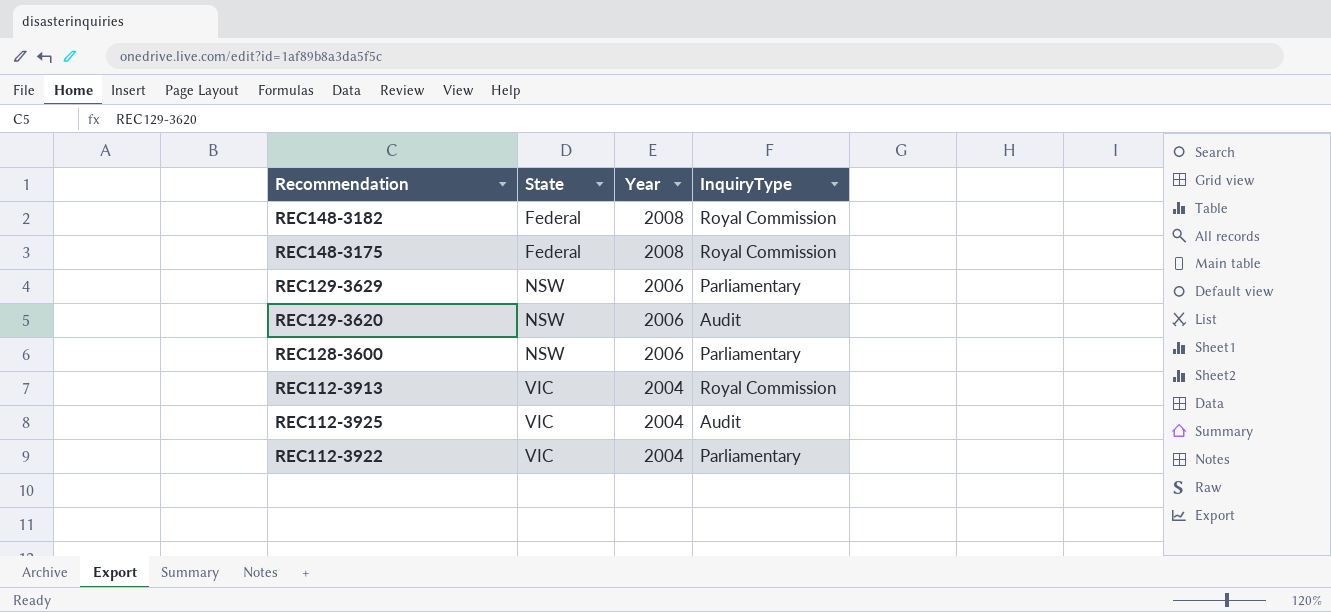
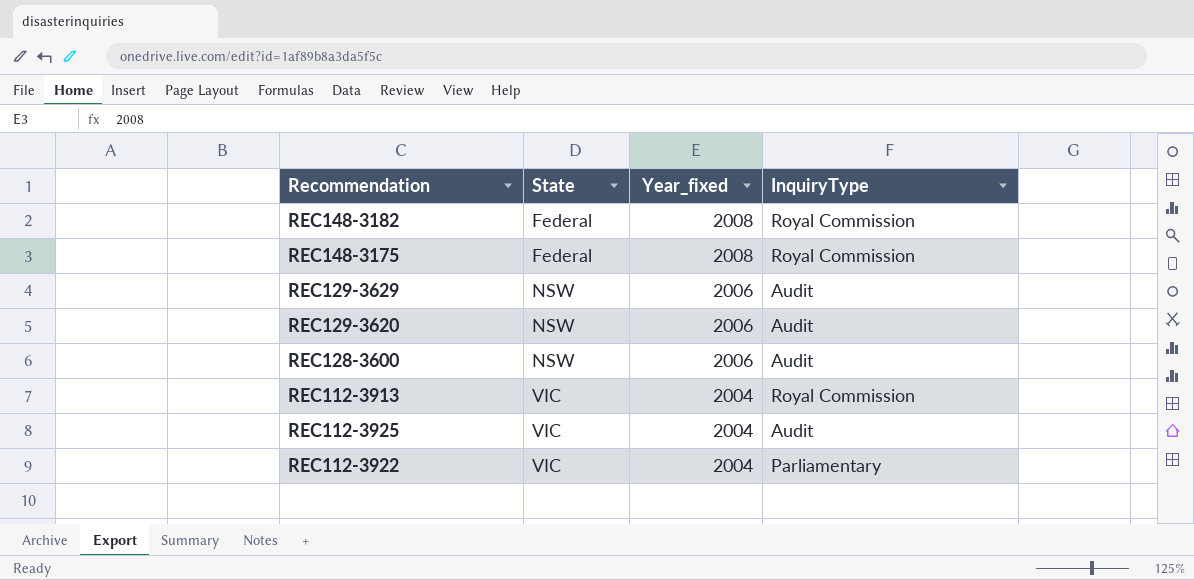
column name: Year -> Year_fixed
REC129-3629 | InquiryType: Parliamentary -> Audit
REC128-3600 | InquiryType: Parliamentary -> Audit

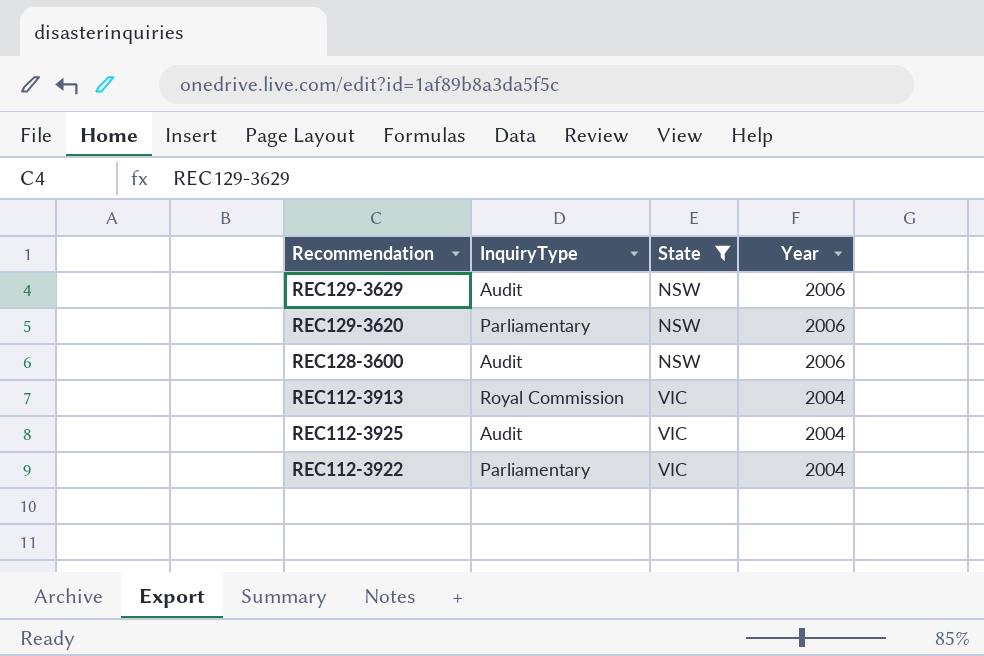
filter: none -> State != Federal
column InquiryType | position: 4 -> 2
column name: Year_fixed -> Year
REC129-3620 | InquiryType: Audit -> Parliamentary

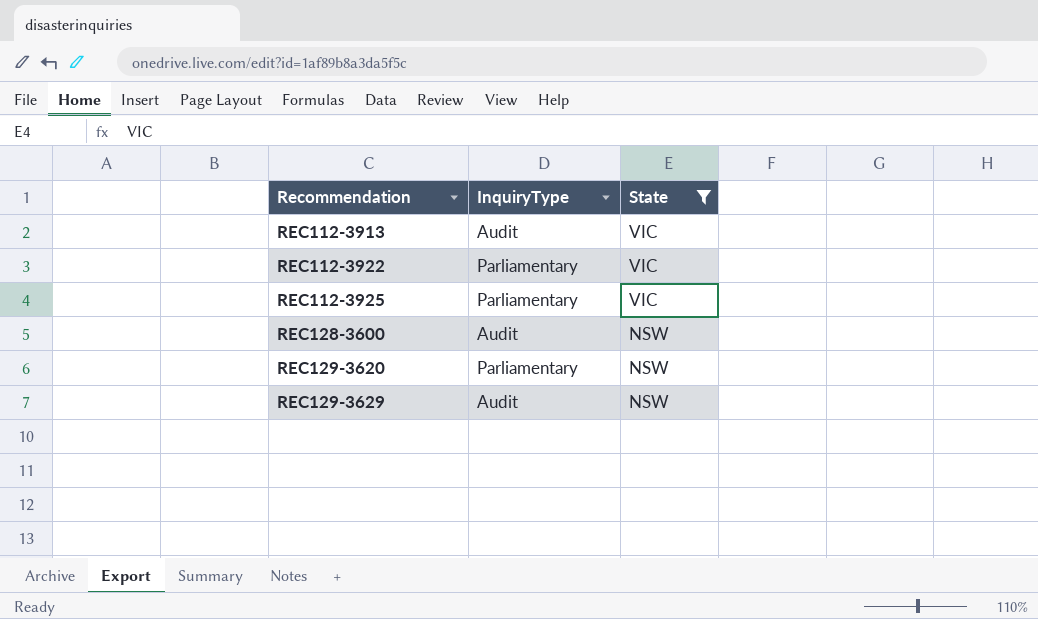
row order: State ascending -> Recommendation ascending
column Year | position: 4 -> none
REC112-3913 | InquiryType: Royal Commission -> Audit
REC112-3925 | InquiryType: Audit -> Parliamentary

